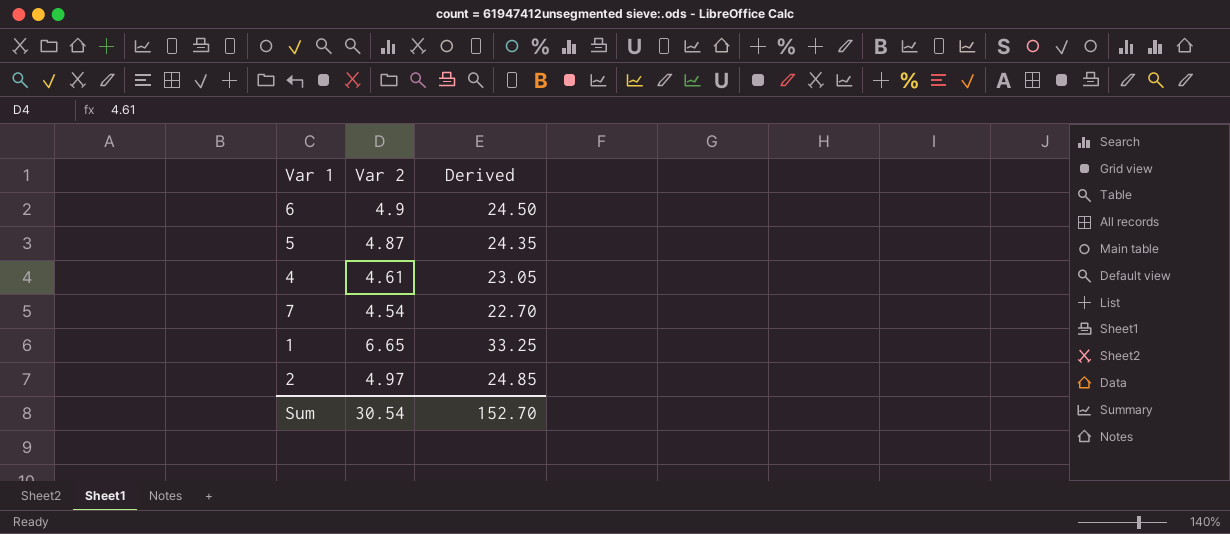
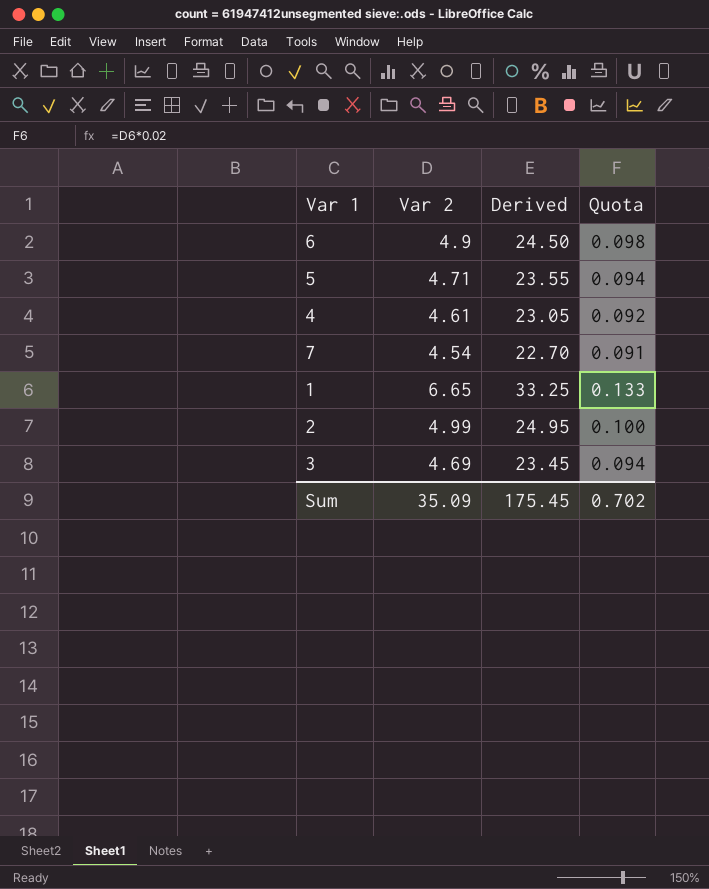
column Quota | formula: none -> [Var 2] * 0.02
5 | Var 2: 4.87 -> 4.71
5 | Derived: 24.35 -> 23.55
2 | Var 2: 4.97 -> 4.99
2 | Derived: 24.85 -> 24.95
row 3: none -> 4.69 | 23.45 | 0.094
Sum | Var 2: 30.54 -> 35.09
Sum | Derived: 152.70 -> 175.45

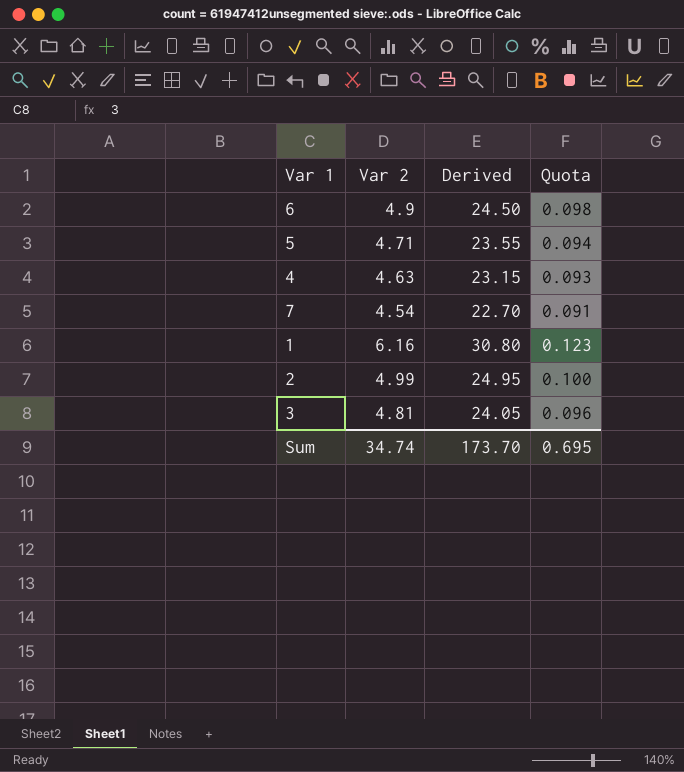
4 | Var 2: 4.61 -> 4.63
4 | Derived: 23.05 -> 23.15
4 | Quota: 0.092 -> 0.093
1 | Var 2: 6.65 -> 6.16
1 | Derived: 33.25 -> 30.80
1 | Quota: 0.133 -> 0.123
3 | Var 2: 4.69 -> 4.81
3 | Derived: 23.45 -> 24.05
3 | Quota: 0.094 -> 0.096
Sum | Var 2: 35.09 -> 34.74
Sum | Derived: 175.45 -> 173.70
Sum | Quota: 0.702 -> 0.695

